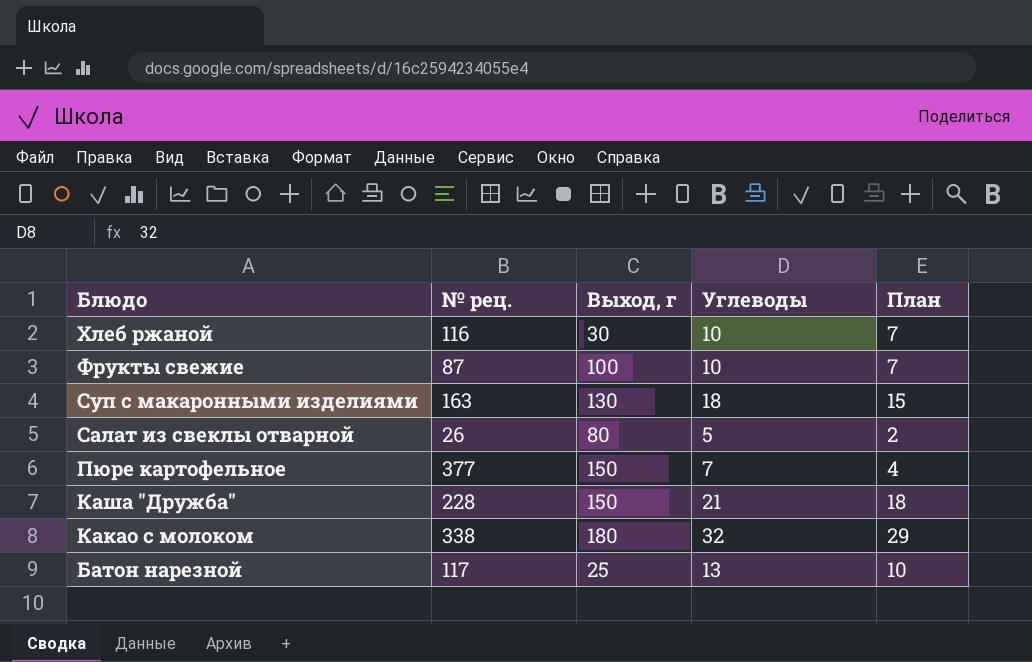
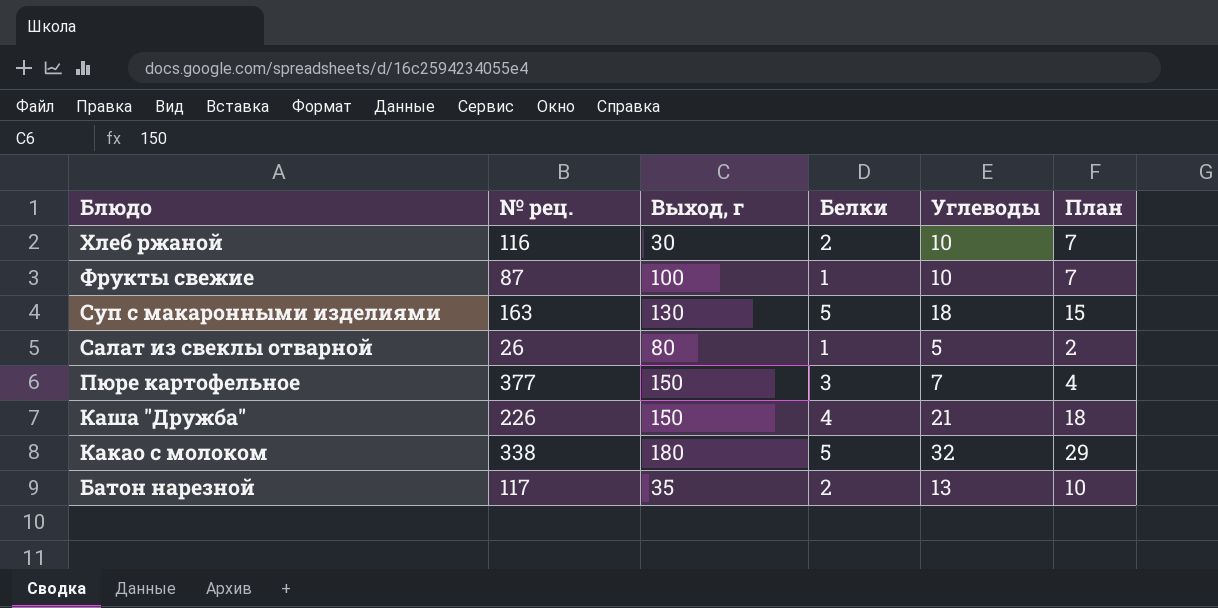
column Белки | position: none -> 4
Каша "Дружба" | № рец.: 228 -> 226
Батон нарезной | Выход, г: 25 -> 35

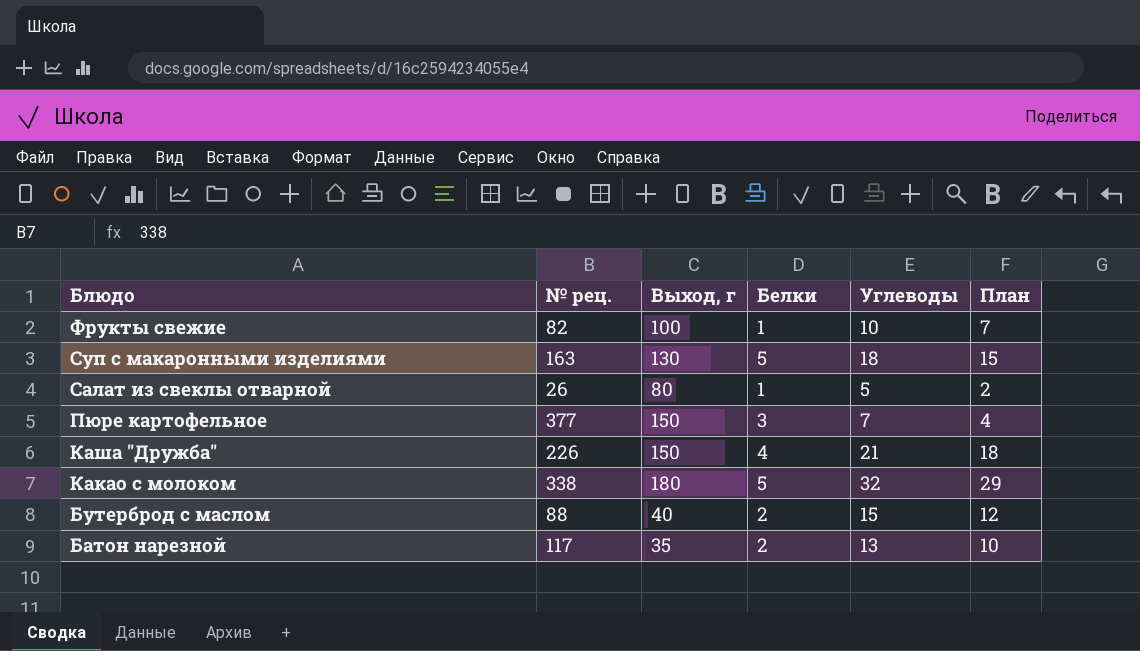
row Хлеб ржаной: 116 | 30 | 2 | 10 | 7 -> none
Фрукты свежие | № рец.: 87 -> 82
row Бутерброд с маслом: none -> 88 | 40 | 2 | 15 | 12

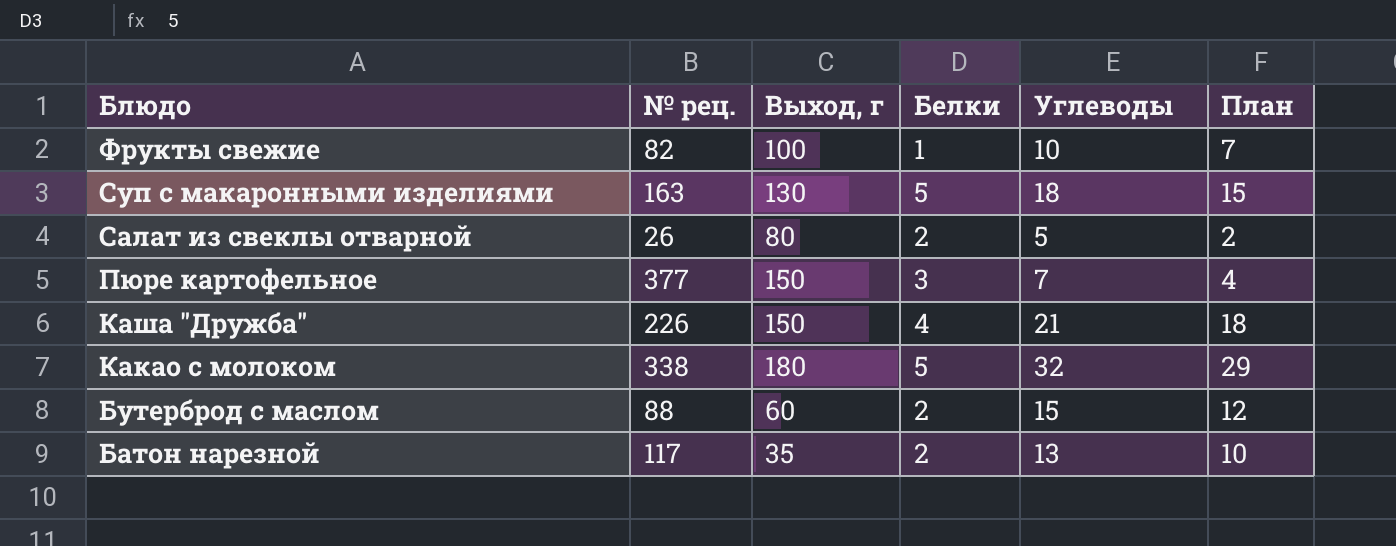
Салат из свеклы отварной | Белки: 1 -> 2
Бутерброд с маслом | Выход, г: 40 -> 60

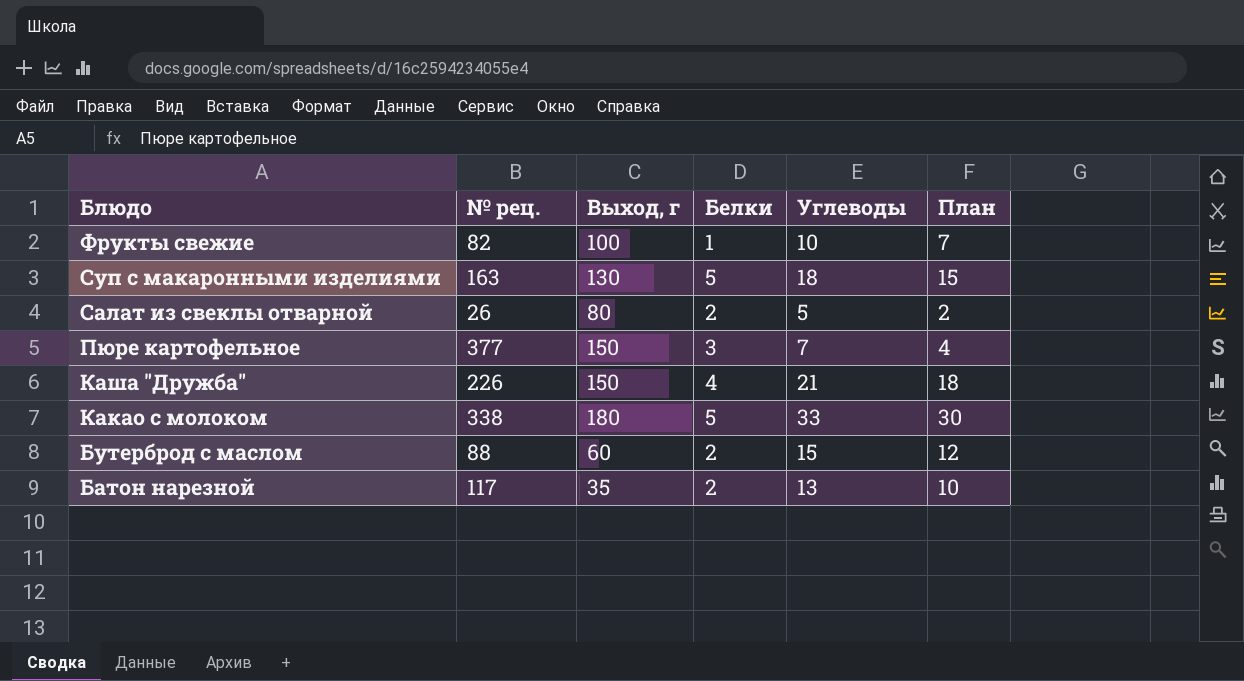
Какао с молоком | Углеводы: 32 -> 33
Какао с молоком | План: 29 -> 30

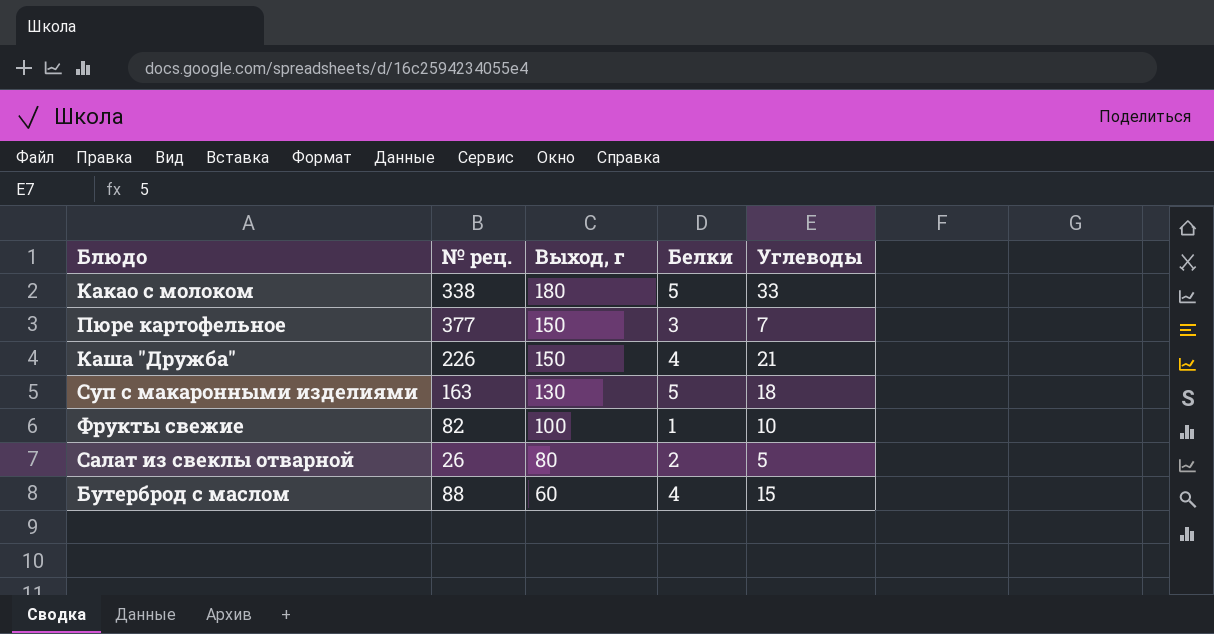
row order: Блюдо descending -> Выход, г descending
column План | formula: [Углеводы] - 3 -> none
row Батон нарезной: 117 | 35 | 2 | 13 | 10 -> none
Бутерброд с маслом | Белки: 2 -> 4

